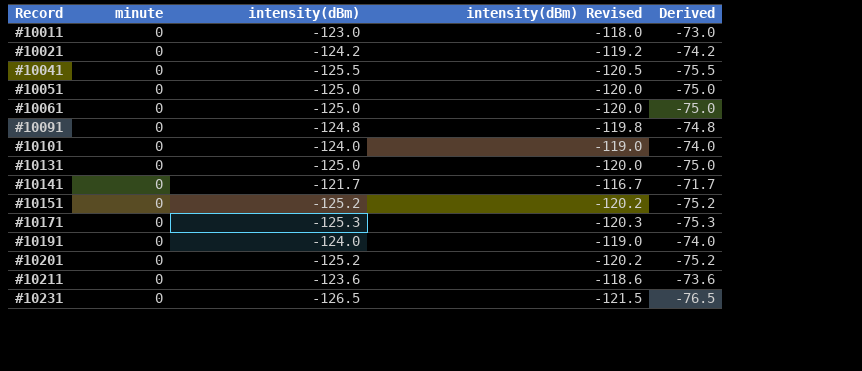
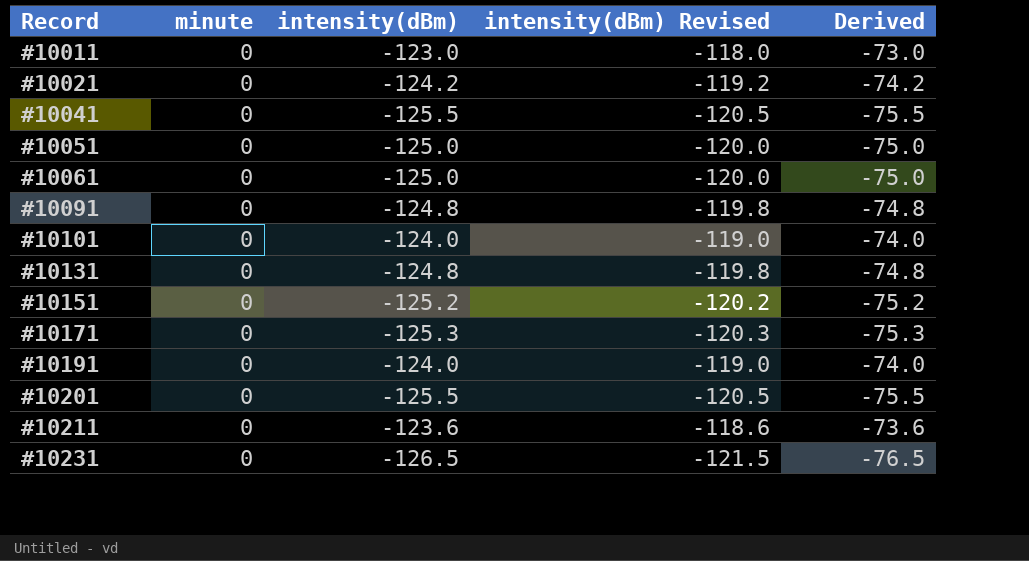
row #10141: 0 | -121.7 | -116.7 | -71.7 -> none
#10131 | intensity(dBm): -125.0 -> -124.8
#10131 | intensity(dBm) Revised: -120.0 -> -119.8
#10131 | Derived: -75.0 -> -74.8
#10201 | intensity(dBm): -125.2 -> -125.5
#10201 | intensity(dBm) Revised: -120.2 -> -120.5
#10201 | Derived: -75.2 -> -75.5

